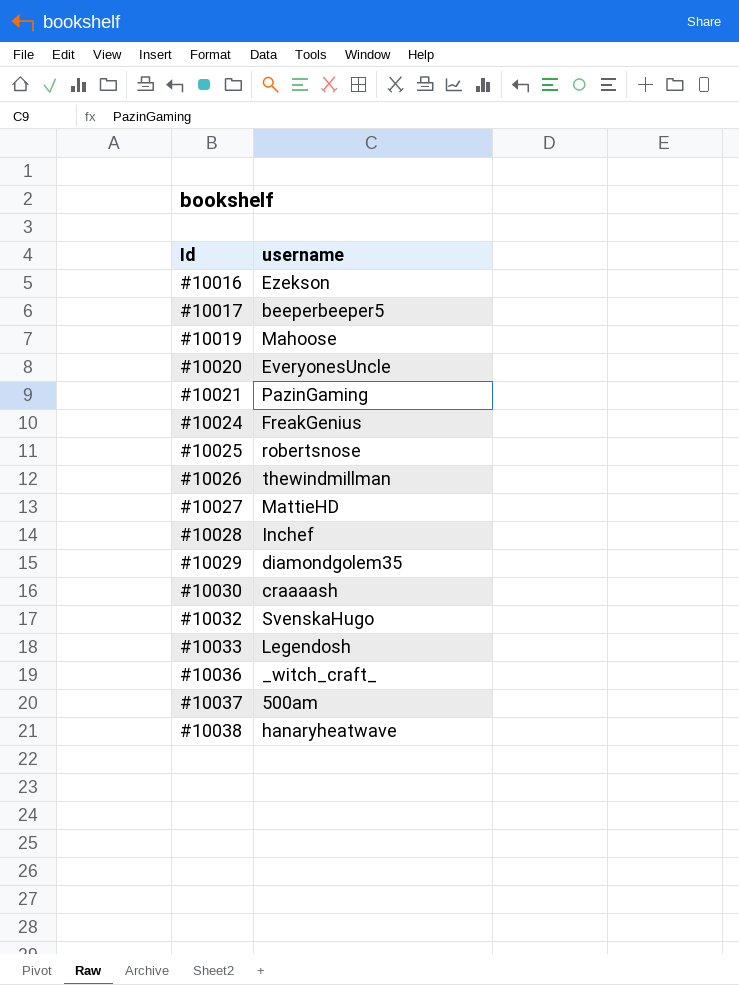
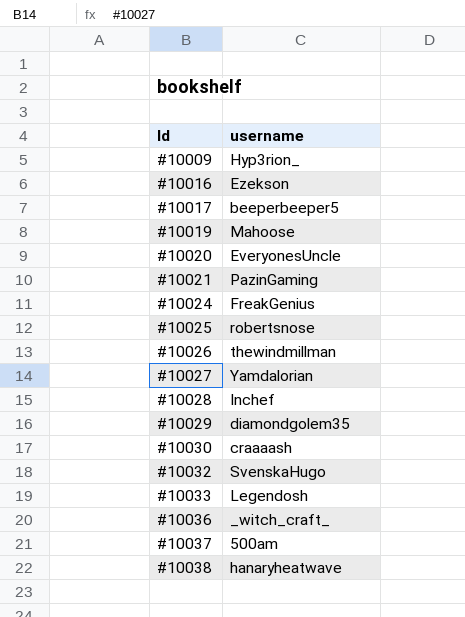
row #10009: none -> Hyp3rion_
#10027 | username: MattieHD -> Yamdalorian

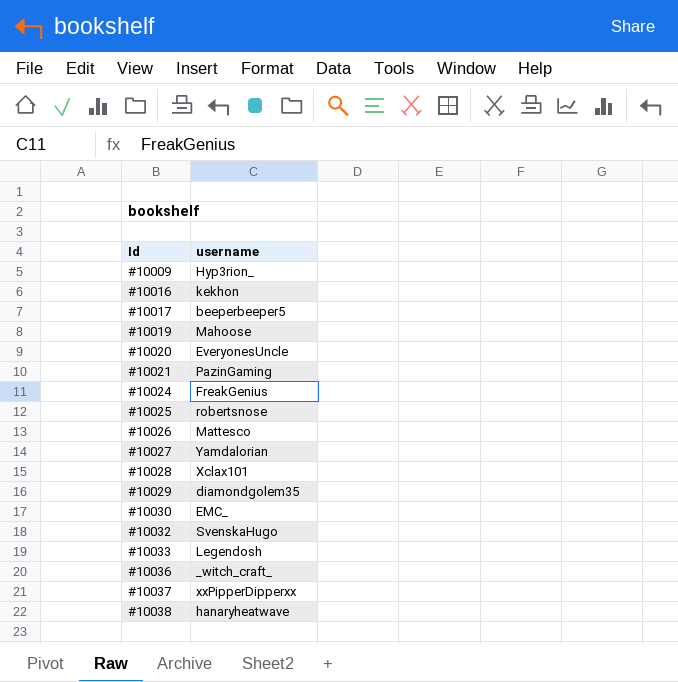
#10016 | username: Ezekson -> kekhon
#10026 | username: thewindmillman -> Mattesco
#10028 | username: Inchef -> Xclax101
#10030 | username: craaaash -> EMC_
#10037 | username: 500am -> xxPipperDipperxx

